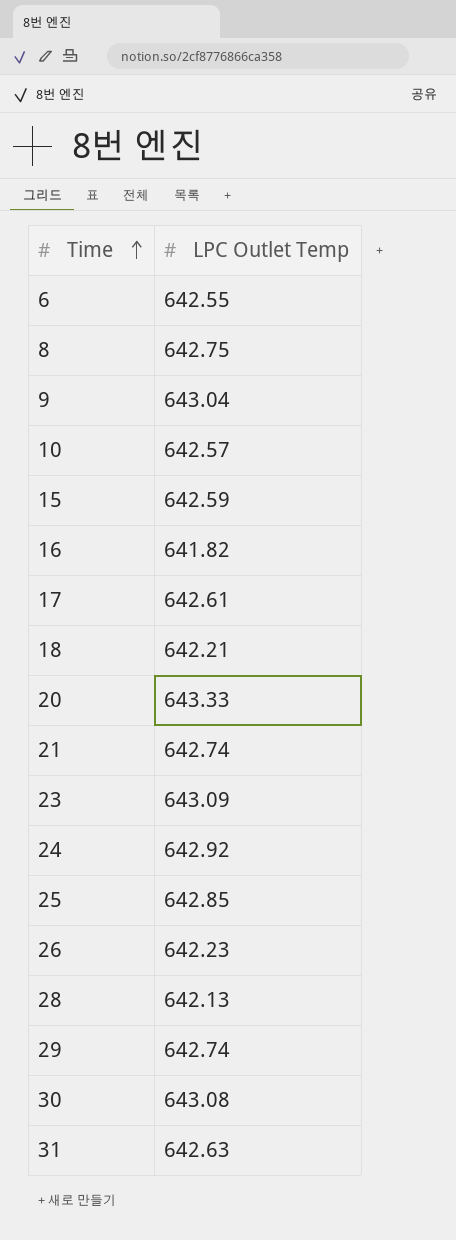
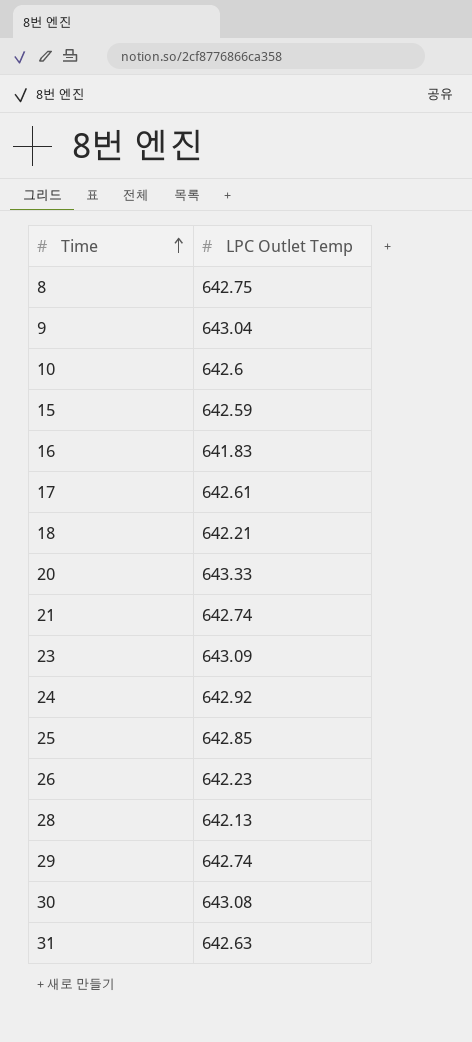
row 6: 642.55 -> none
10 | LPC Outlet Temp: 642.57 -> 642.6
16 | LPC Outlet Temp: 641.82 -> 641.83

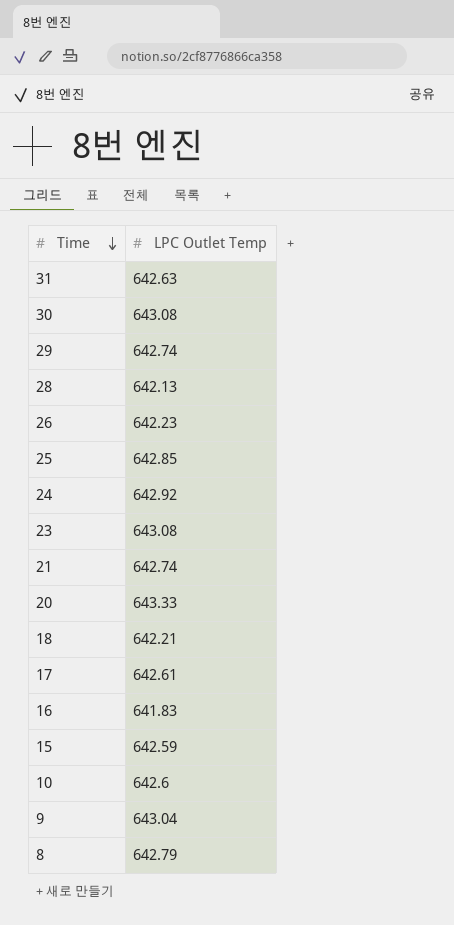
row order: Time ascending -> Time descending
23 | LPC Outlet Temp: 643.09 -> 643.08
8 | LPC Outlet Temp: 642.75 -> 642.79

